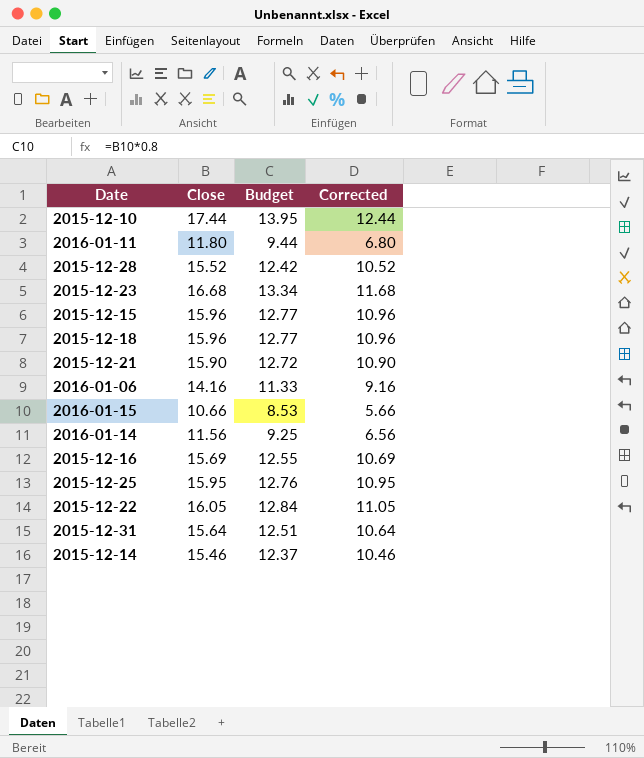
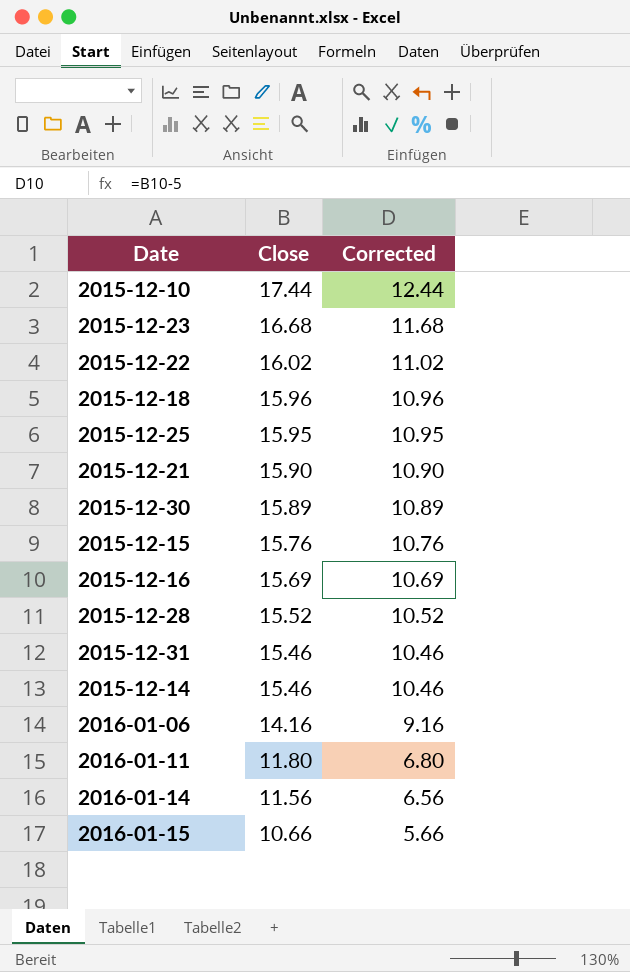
row order: none -> Close descending
column Budget | formula: [Close] * 0.8 -> none
2015-12-22 | Close: 16.05 -> 16.02
2015-12-22 | Corrected: 11.05 -> 11.02
row 2015-12-30: none -> 15.89 | 10.89
2015-12-15 | Close: 15.96 -> 15.76
2015-12-15 | Corrected: 10.96 -> 10.76
2015-12-31 | Close: 15.64 -> 15.46
2015-12-31 | Corrected: 10.64 -> 10.46

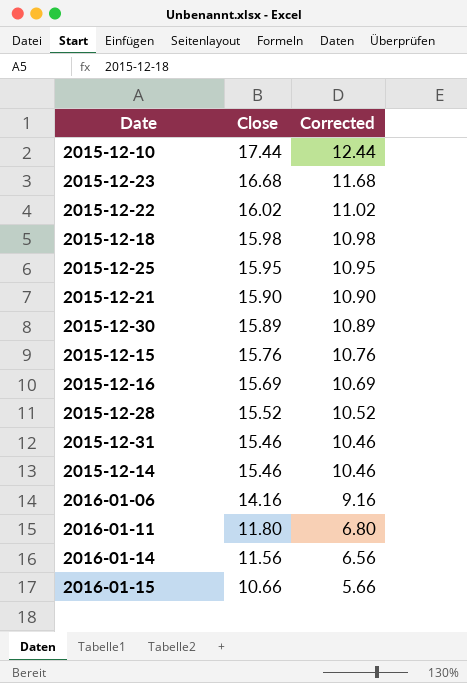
2015-12-18 | Close: 15.96 -> 15.98
2015-12-18 | Corrected: 10.96 -> 10.98

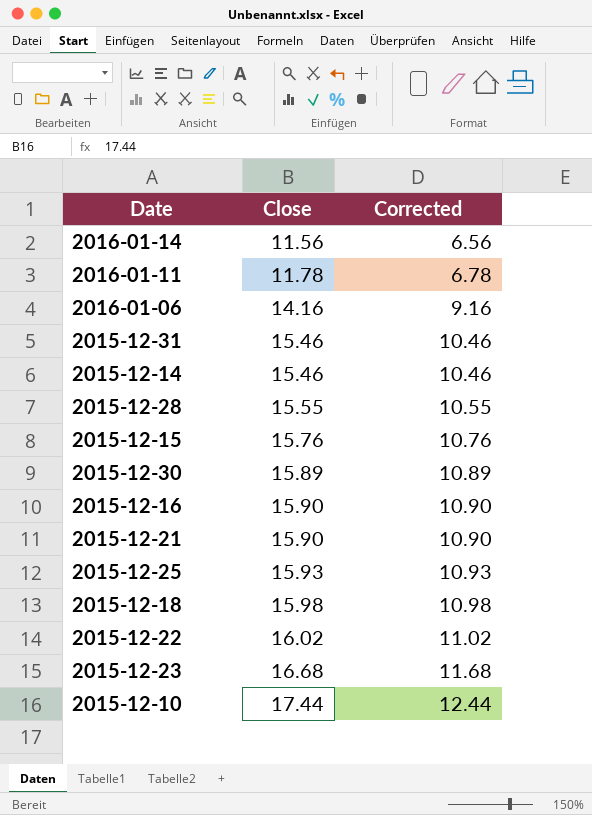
row order: Close descending -> Close ascending
row 2016-01-15: 10.66 | 5.66 -> none
2016-01-11 | Close: 11.80 -> 11.78
2016-01-11 | Corrected: 6.80 -> 6.78
2015-12-28 | Close: 15.52 -> 15.55
2015-12-28 | Corrected: 10.52 -> 10.55
2015-12-16 | Close: 15.69 -> 15.90
2015-12-16 | Corrected: 10.69 -> 10.90
2015-12-25 | Close: 15.95 -> 15.93
2015-12-25 | Corrected: 10.95 -> 10.93

